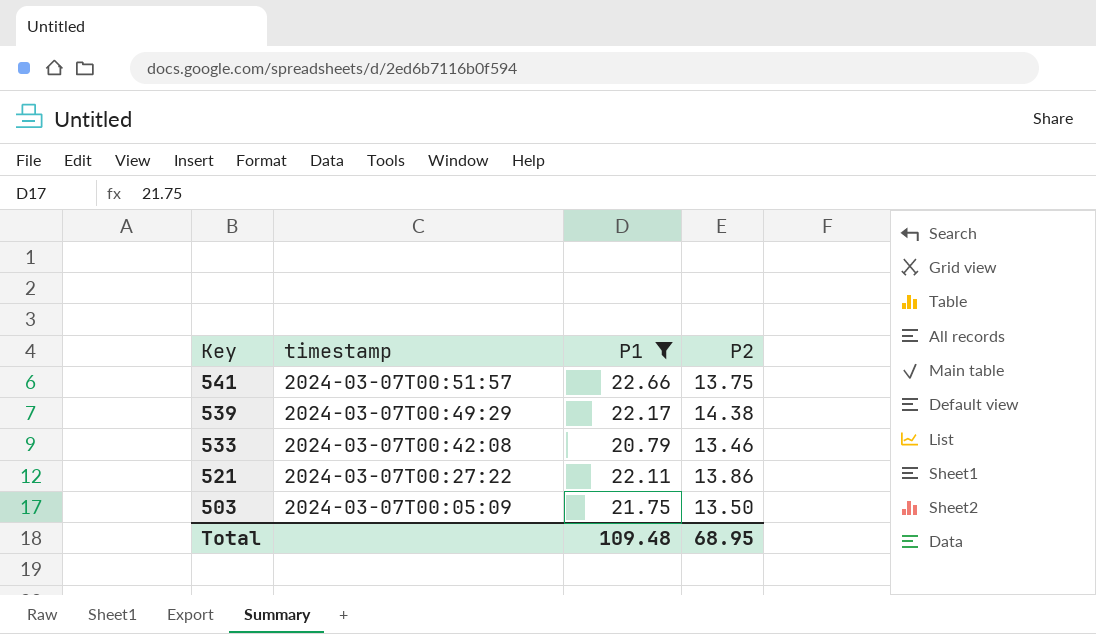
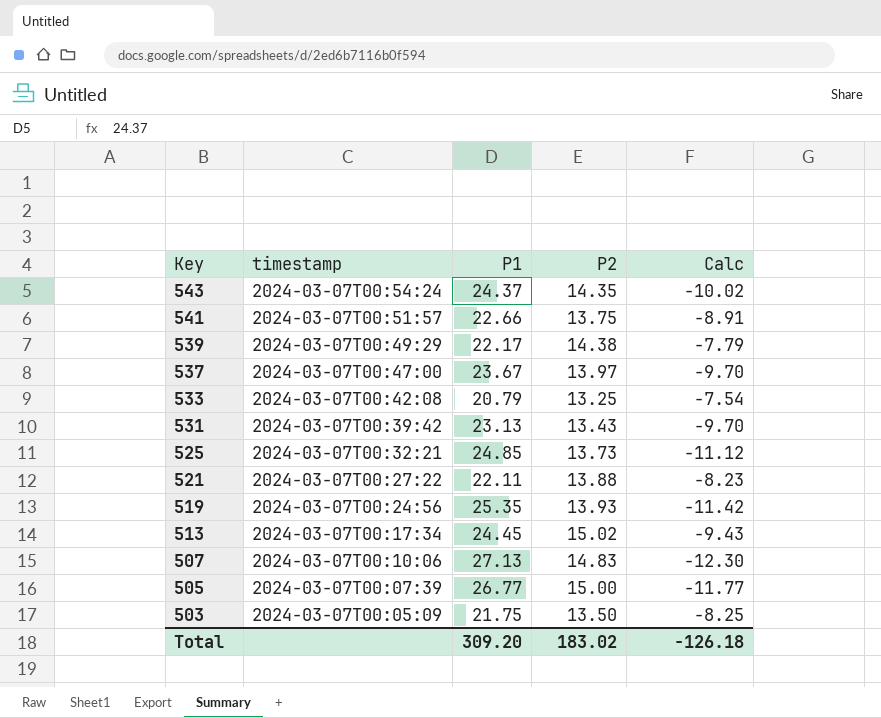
filter: P1 <= 22.66 -> none
column Calc | formula: none -> [P2] - [P1]
533 | P2: 13.46 -> 13.25
521 | P2: 13.86 -> 13.88
Total | P1: 109.48 -> 309.20
Total | P2: 68.95 -> 183.02

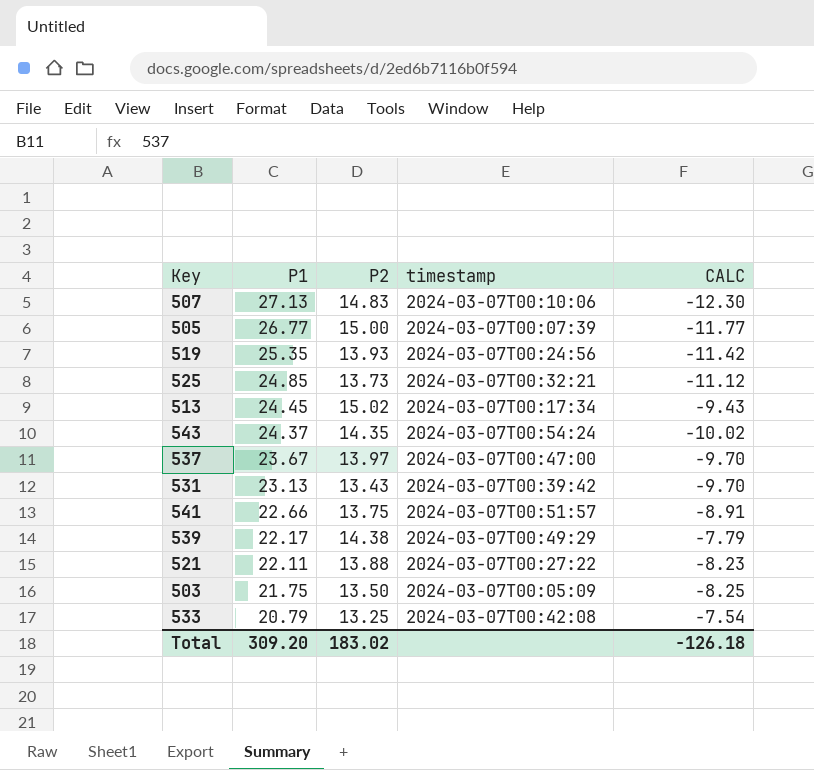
row order: Key descending -> P1 descending
column timestamp | position: 2 -> 4
column name: Calc -> CALC

